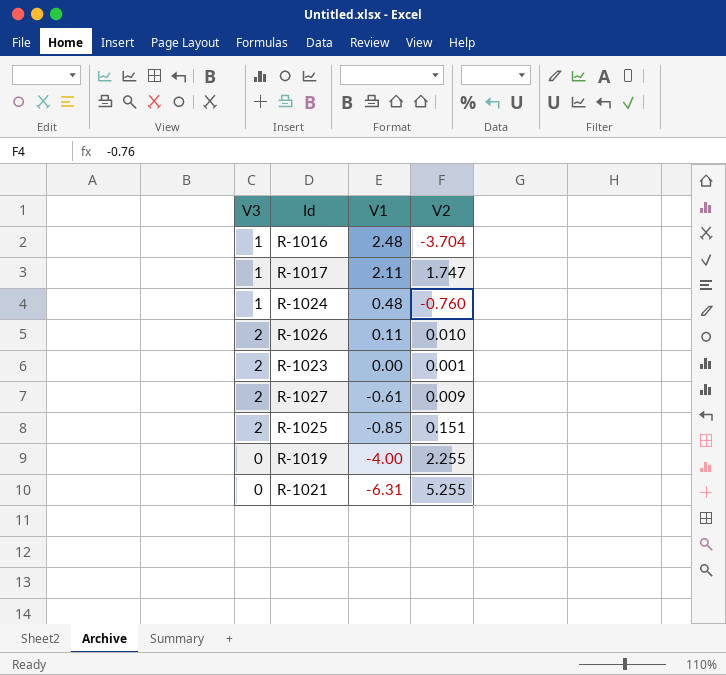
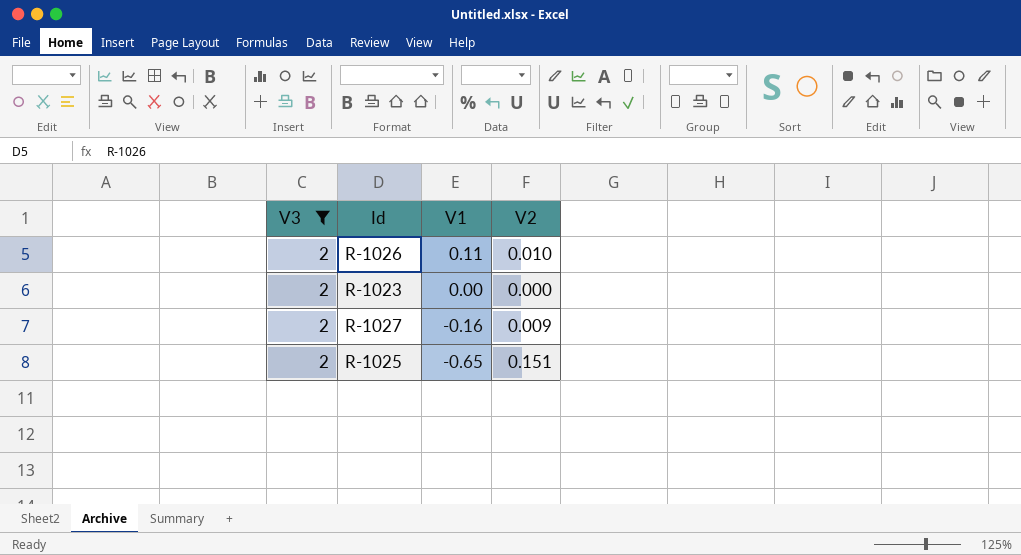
filter: none -> V3 = 2
R-1023 | V2: 0.001 -> 0.000
R-1027 | V1: -0.61 -> -0.16
R-1025 | V1: -0.85 -> -0.65

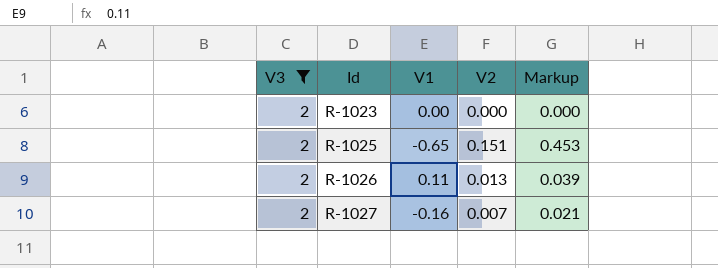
row order: V1 descending -> Id ascending
column Markup | formula: none -> [V2] * 3
R-1026 | V2: 0.010 -> 0.013
R-1027 | V2: 0.009 -> 0.007

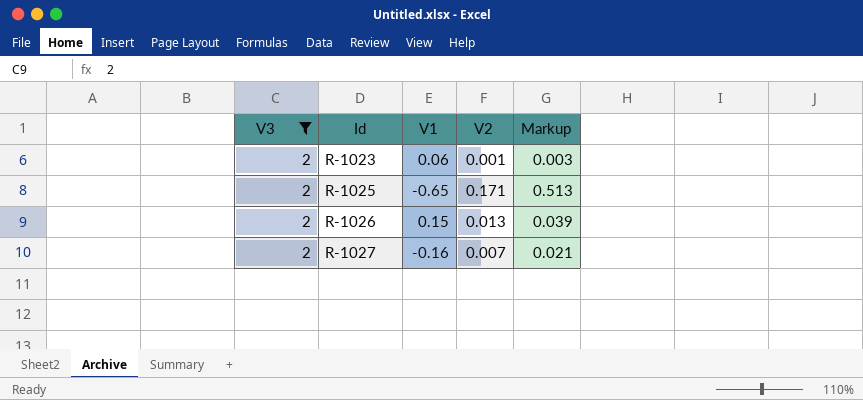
R-1023 | V1: 0.00 -> 0.06
R-1023 | V2: 0.000 -> 0.001
R-1023 | Markup: 0.000 -> 0.003
R-1025 | V2: 0.151 -> 0.171
R-1025 | Markup: 0.453 -> 0.513
R-1026 | V1: 0.11 -> 0.15

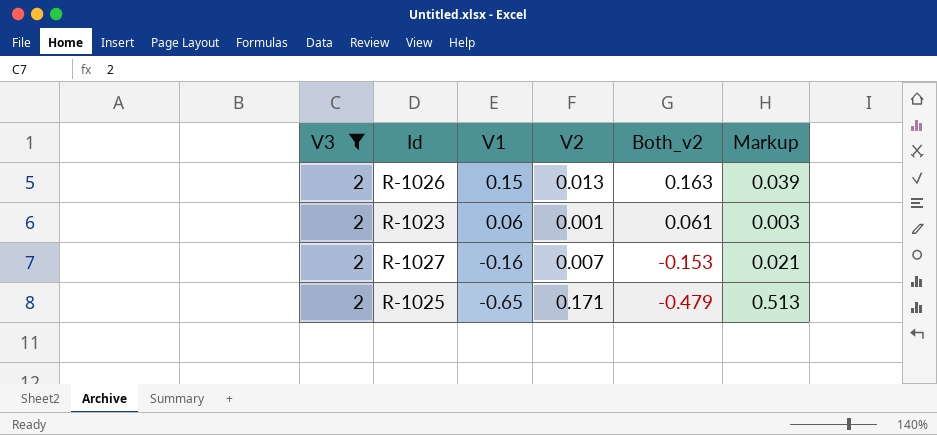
row order: Id ascending -> V1 descending
column Both_v2 | formula: none -> [V1] + [V2]

